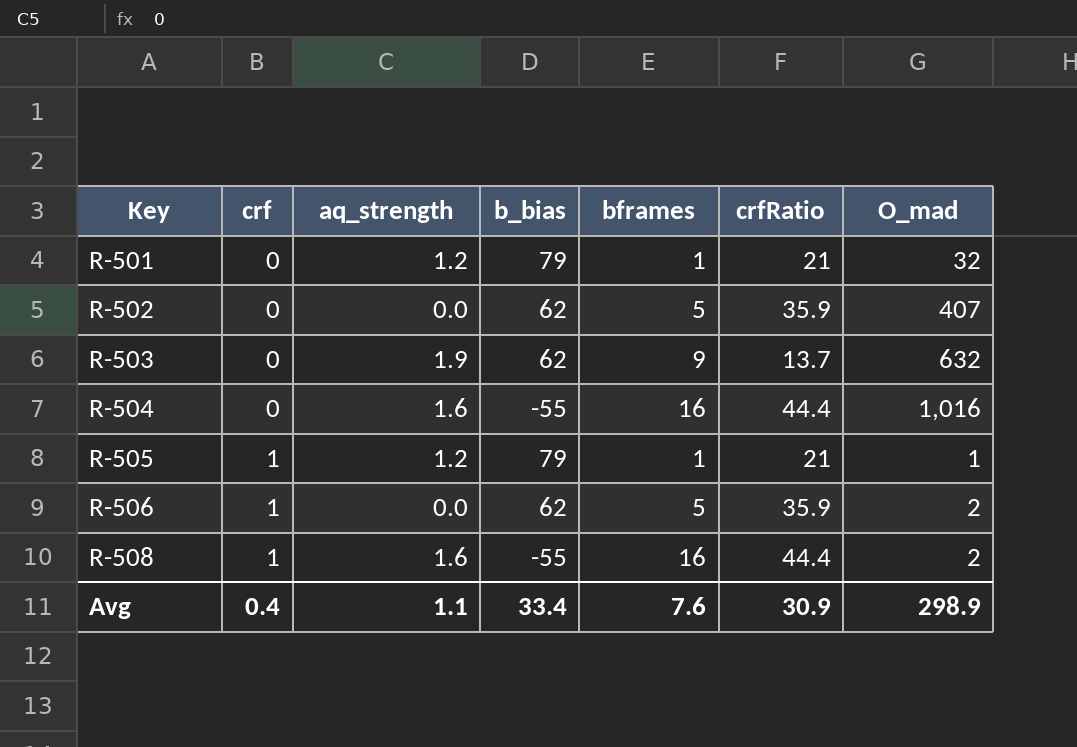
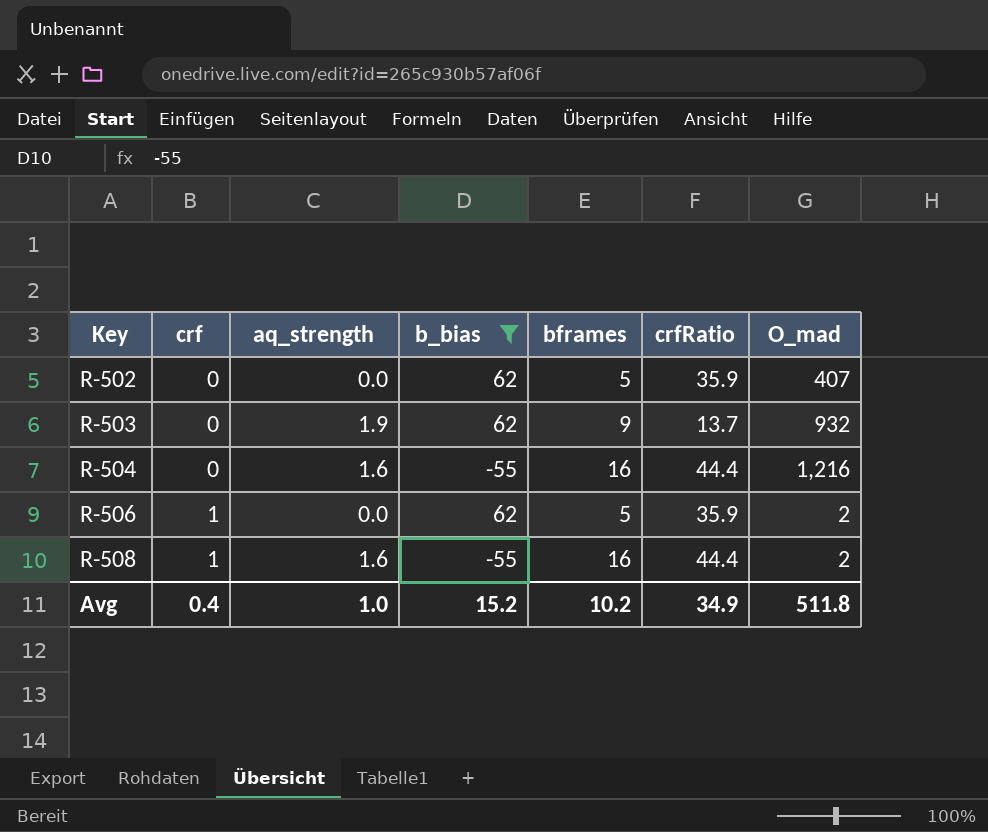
filter: none -> b_bias != 79
R-503 | O_mad: 632 -> 932
R-504 | O_mad: 1,016 -> 1,216
Avg | aq_strength: 1.1 -> 1.0
Avg | b_bias: 33.4 -> 15.2
Avg | bframes: 7.6 -> 10.2
Avg | crfRatio: 30.9 -> 34.9
Avg | O_mad: 298.9 -> 511.8

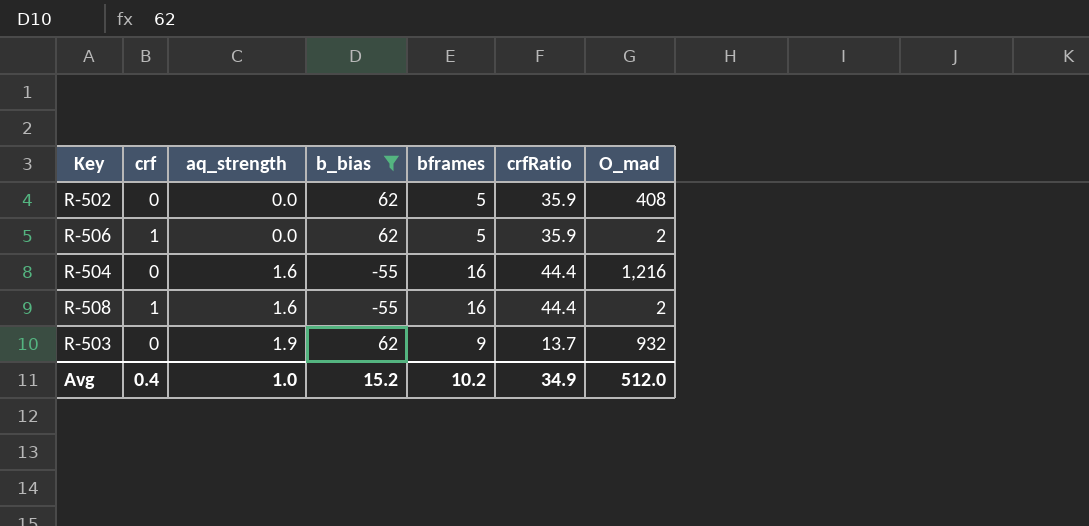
row order: Key ascending -> aq_strength ascending
R-502 | O_mad: 407 -> 408
Avg | O_mad: 511.8 -> 512.0

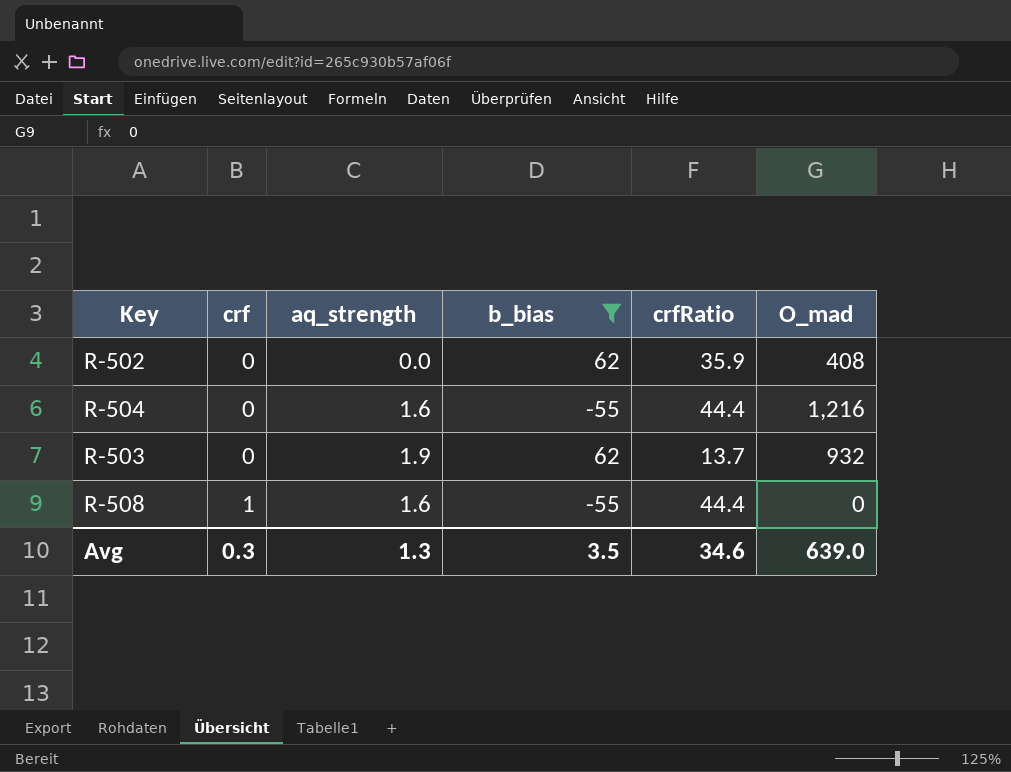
row order: aq_strength ascending -> crf ascending
column bframes | position: 5 -> none
row R-506: 1 | 0.0 | 62 | 5 | 35.9 | 2 -> none
R-508 | O_mad: 2 -> 0
Avg | crf: 0.4 -> 0.3
Avg | aq_strength: 1.0 -> 1.3
Avg | b_bias: 15.2 -> 3.5
Avg | crfRatio: 34.9 -> 34.6
Avg | O_mad: 512.0 -> 639.0

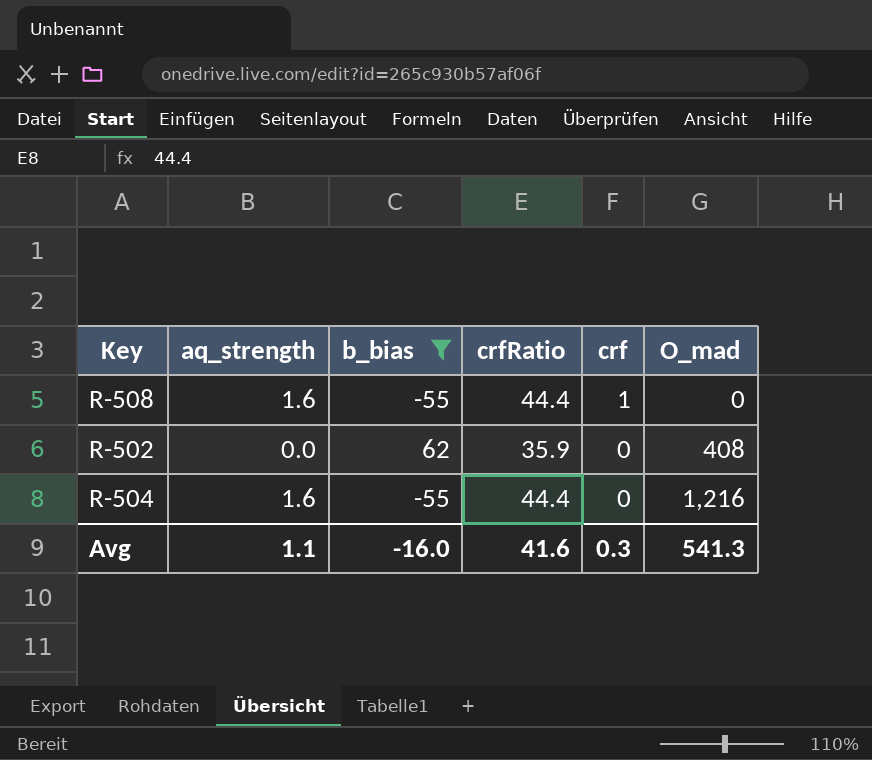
row order: crf ascending -> crf descending
column crf | position: 2 -> 5
row R-503: 0 | 1.9 | 62 | 13.7 | 932 -> none
Avg | aq_strength: 1.3 -> 1.1
Avg | b_bias: 3.5 -> -16.0
Avg | crfRatio: 34.6 -> 41.6
Avg | O_mad: 639.0 -> 541.3

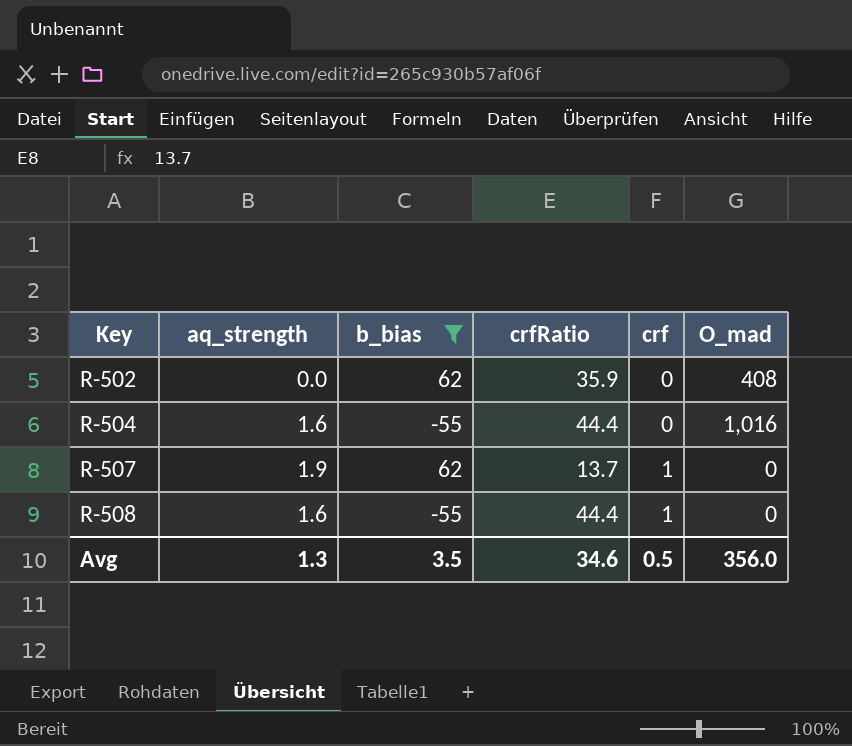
row order: crf descending -> Key ascending
R-504 | O_mad: 1,216 -> 1,016
row R-507: none -> 1.9 | 62 | 13.7 | 1 | 0
Avg | aq_strength: 1.1 -> 1.3
Avg | b_bias: -16.0 -> 3.5
Avg | crfRatio: 41.6 -> 34.6
Avg | crf: 0.3 -> 0.5
Avg | O_mad: 541.3 -> 356.0

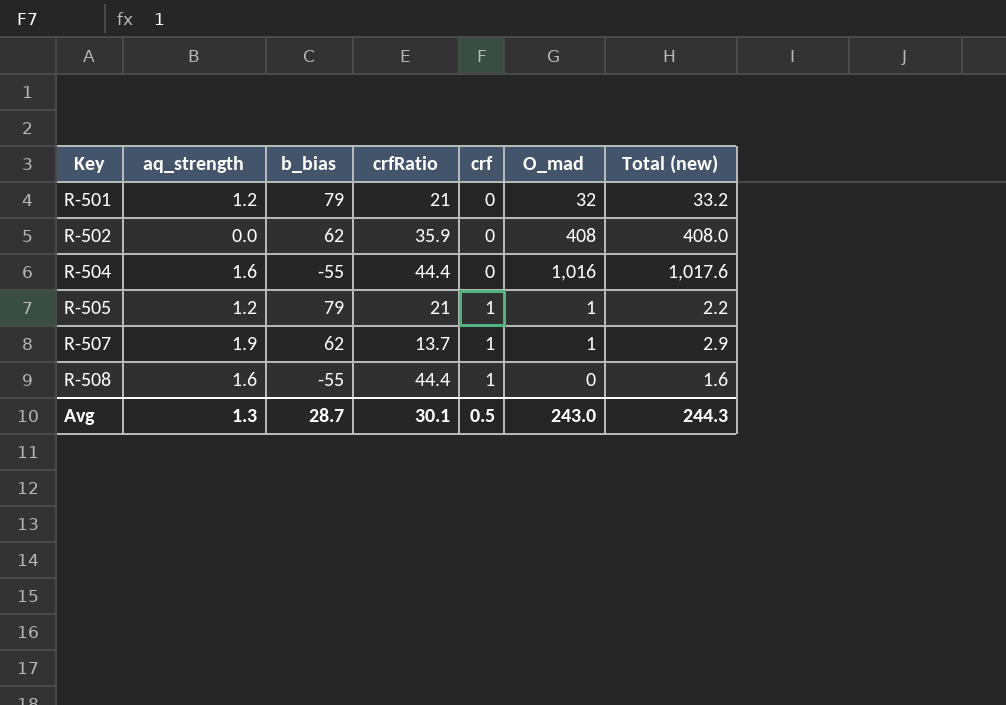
filter: b_bias != 79 -> none
column Total (new) | formula: none -> [aq_strength] + [O_mad]
R-507 | O_mad: 0 -> 1
Avg | b_bias: 3.5 -> 28.7
Avg | crfRatio: 34.6 -> 30.1
Avg | O_mad: 356.0 -> 243.0

